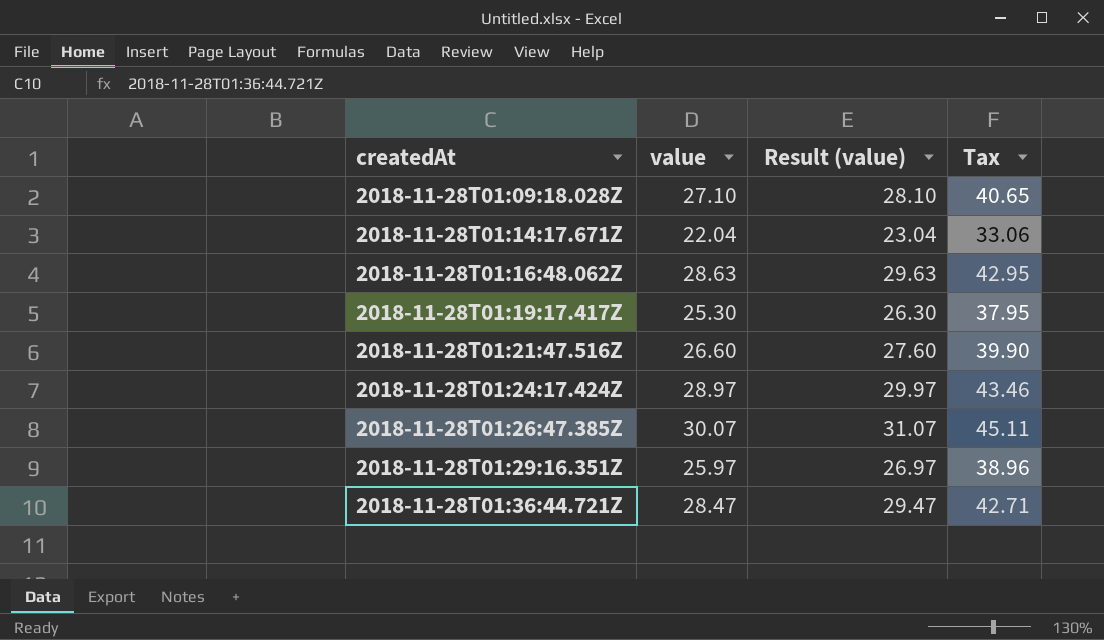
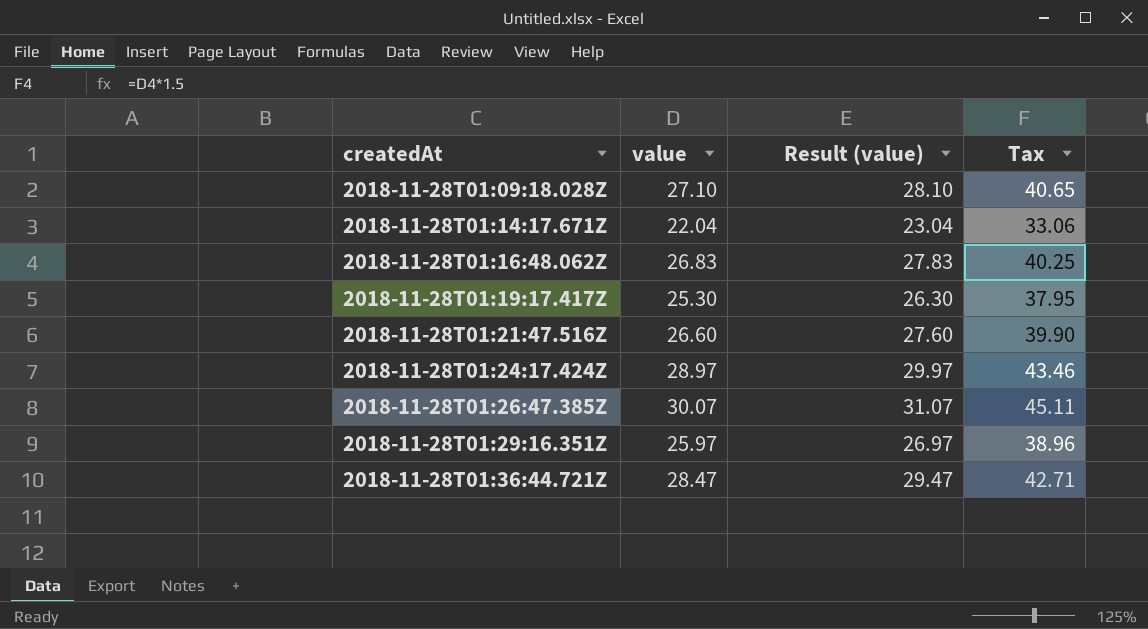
2018-11-28T01:16:48.062Z | value: 28.63 -> 26.83
2018-11-28T01:16:48.062Z | Result (value): 29.63 -> 27.83
2018-11-28T01:16:48.062Z | Tax: 42.95 -> 40.25

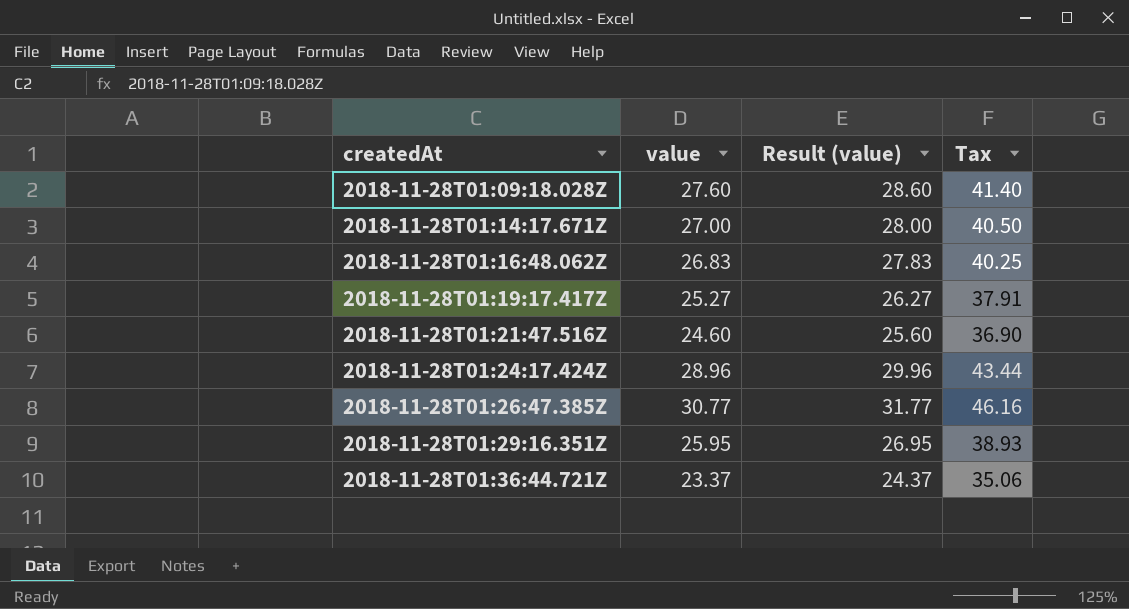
2018-11-28T01:09:18.028Z | value: 27.10 -> 27.60
2018-11-28T01:09:18.028Z | Result (value): 28.10 -> 28.60
2018-11-28T01:09:18.028Z | Tax: 40.65 -> 41.40
2018-11-28T01:14:17.671Z | value: 22.04 -> 27.00
2018-11-28T01:14:17.671Z | Result (value): 23.04 -> 28.00
2018-11-28T01:14:17.671Z | Tax: 33.06 -> 40.50
2018-11-28T01:19:17.417Z | value: 25.30 -> 25.27
2018-11-28T01:19:17.417Z | Result (value): 26.30 -> 26.27
2018-11-28T01:19:17.417Z | Tax: 37.95 -> 37.91
2018-11-28T01:21:47.516Z | value: 26.60 -> 24.60
2018-11-28T01:21:47.516Z | Result (value): 27.60 -> 25.60
2018-11-28T01:21:47.516Z | Tax: 39.90 -> 36.90
2018-11-28T01:24:17.424Z | value: 28.97 -> 28.96
2018-11-28T01:24:17.424Z | Result (value): 29.97 -> 29.96
2018-11-28T01:24:17.424Z | Tax: 43.46 -> 43.44
2018-11-28T01:26:47.385Z | value: 30.07 -> 30.77
2018-11-28T01:26:47.385Z | Result (value): 31.07 -> 31.77
2018-11-28T01:26:47.385Z | Tax: 45.11 -> 46.16
2018-11-28T01:29:16.351Z | value: 25.97 -> 25.95
2018-11-28T01:29:16.351Z | Result (value): 26.97 -> 26.95
2018-11-28T01:29:16.351Z | Tax: 38.96 -> 38.93
2018-11-28T01:36:44.721Z | value: 28.47 -> 23.37
2018-11-28T01:36:44.721Z | Result (value): 29.47 -> 24.37
2018-11-28T01:36:44.721Z | Tax: 42.71 -> 35.06

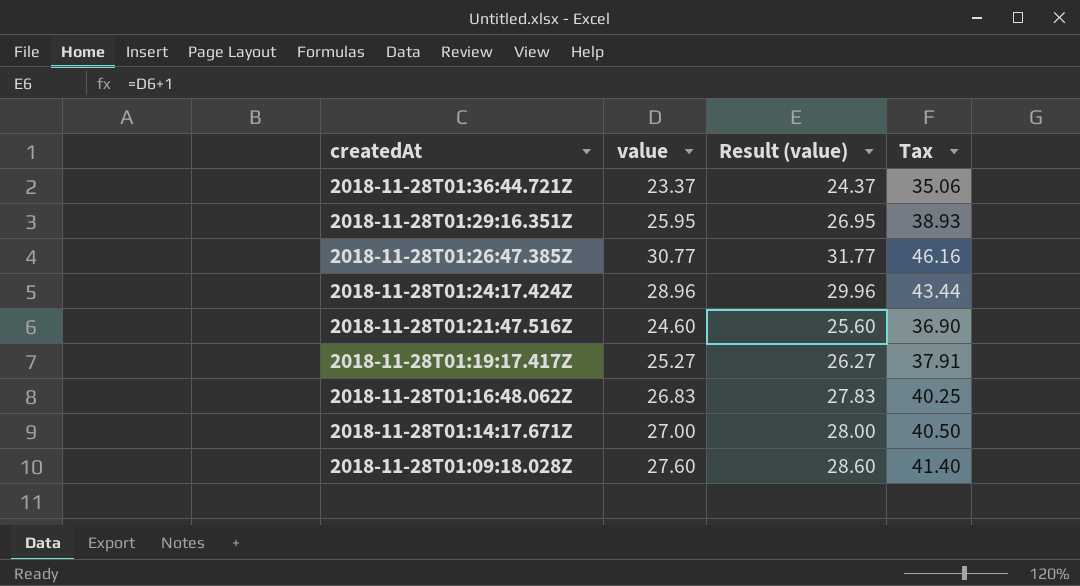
row order: createdAt ascending -> createdAt descending

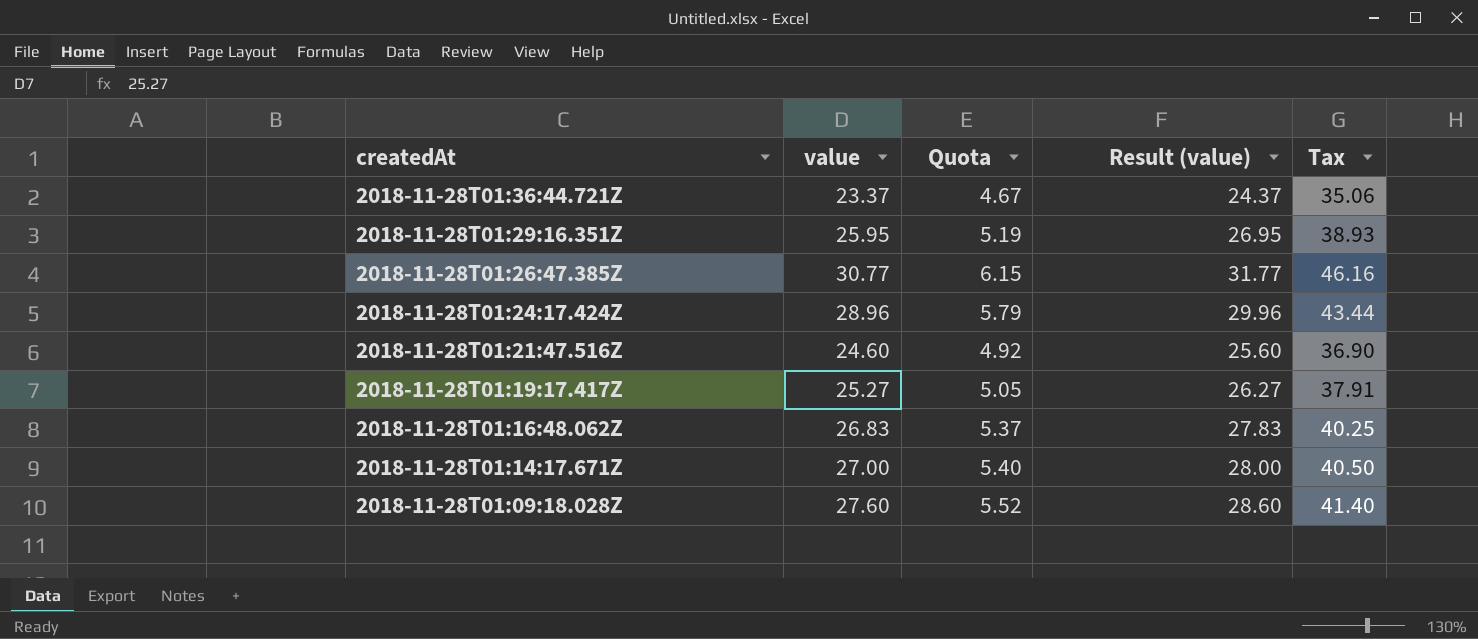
column Quota | formula: none -> [value] * 0.2

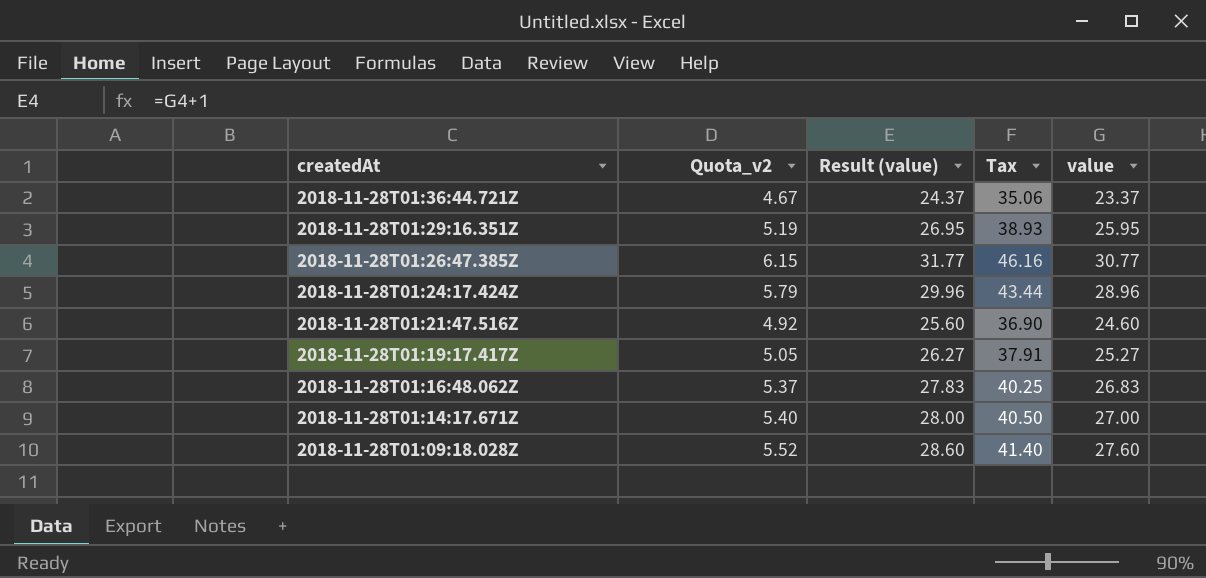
column name: Quota -> Quota_v2
column value | position: 2 -> 5

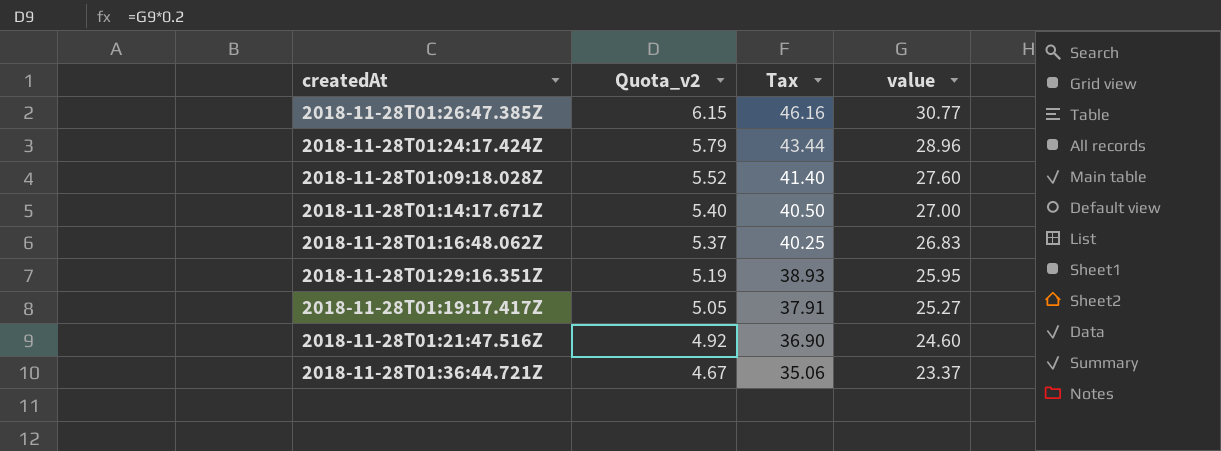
row order: createdAt descending -> Quota_v2 descending
column Result (value) | formula: [value] + 1 -> none

